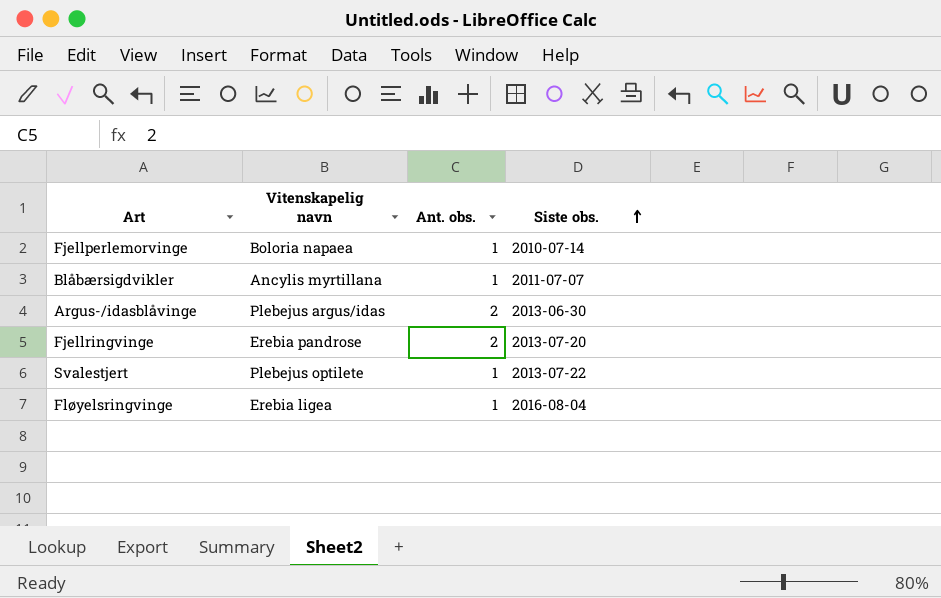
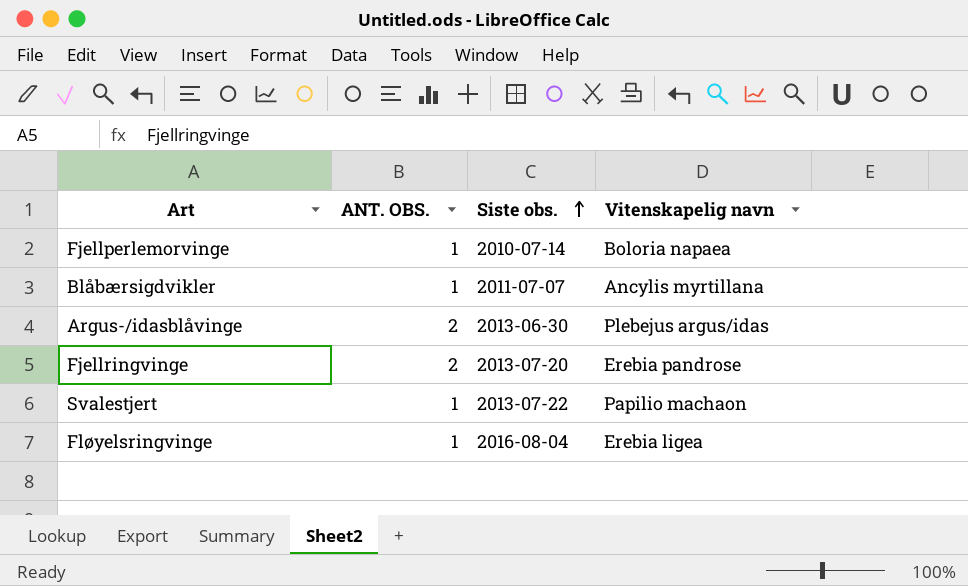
column name: Ant. obs. -> ANT. OBS.
column Vitenskapelig navn | position: 2 -> 4
Svalestjert | Vitenskapelig navn: Plebejus optilete -> Papilio machaon

